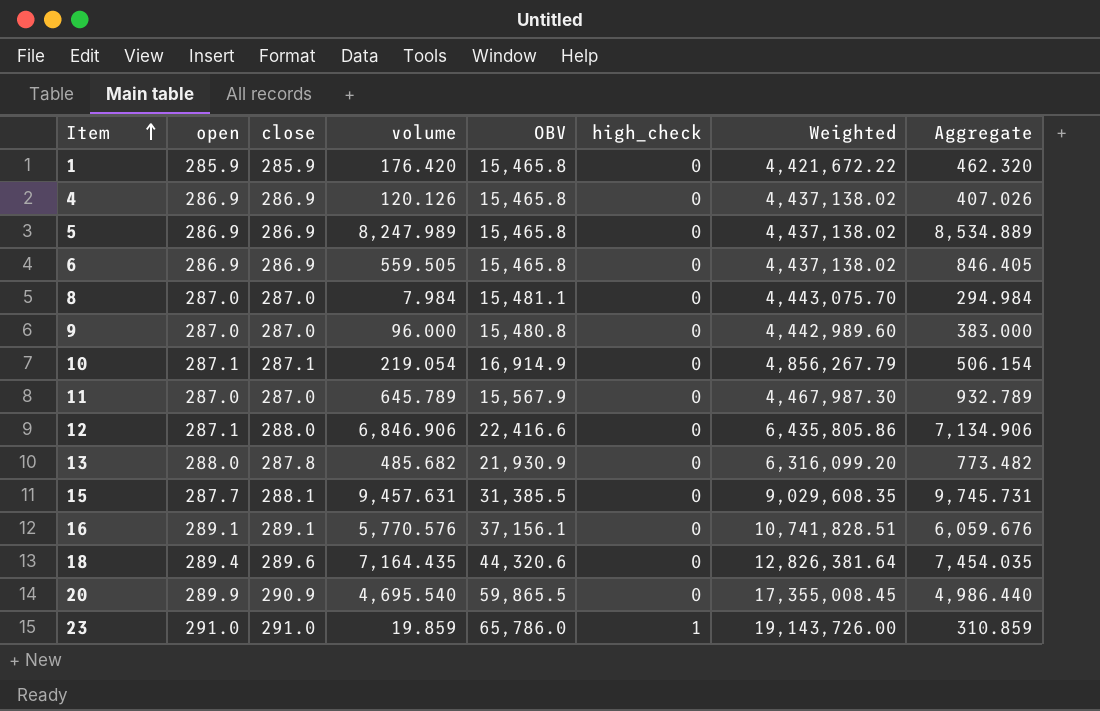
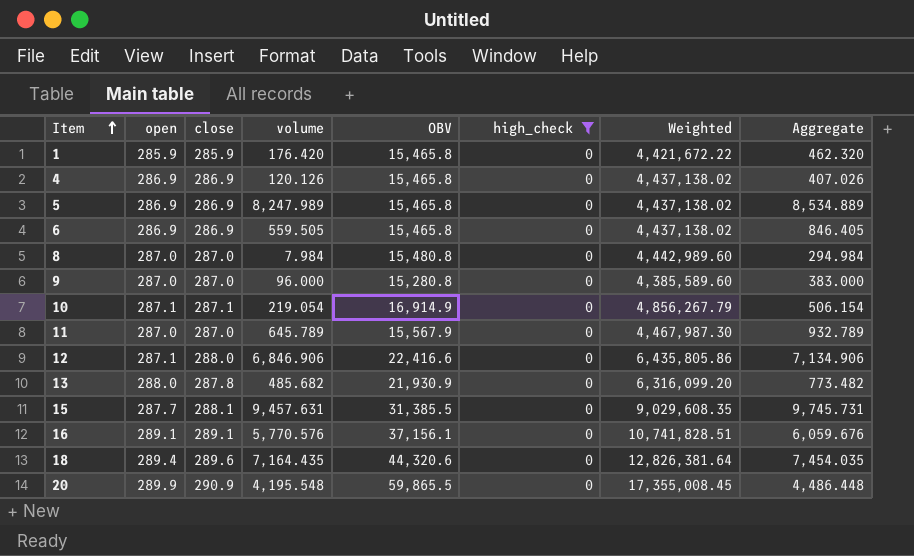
filter: none -> high_check = 0
8 | OBV: 15,481.1 -> 15,480.8
8 | Weighted: 4,443,075.70 -> 4,442,989.60
9 | OBV: 15,480.8 -> 15,280.8
9 | Weighted: 4,442,989.60 -> 4,385,589.60
20 | volume: 4,695.540 -> 4,195.548
20 | Aggregate: 4,986.440 -> 4,486.448

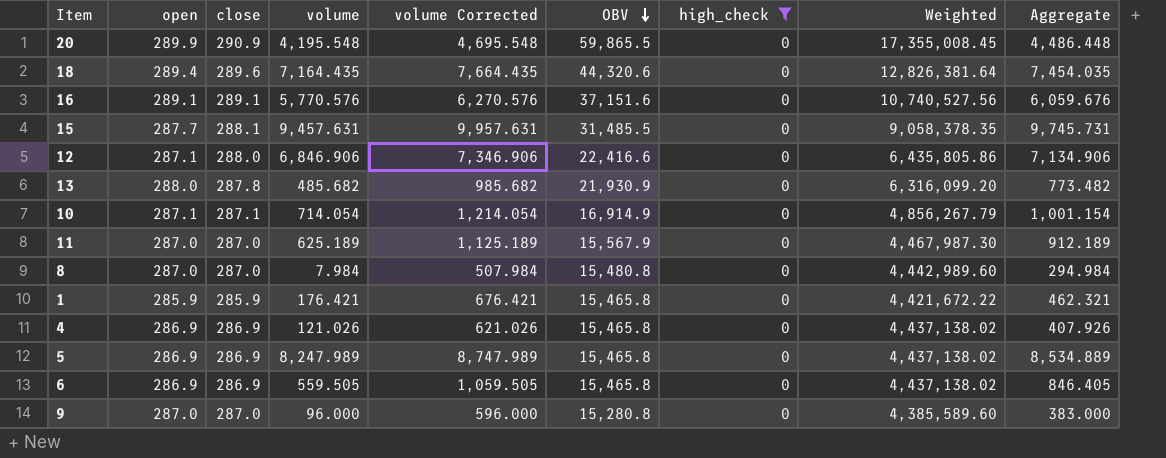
row order: Item ascending -> OBV descending
column volume Corrected | formula: none -> [volume] + 500
16 | OBV: 37,156.1 -> 37,151.6
16 | Weighted: 10,741,828.51 -> 10,740,527.56
15 | OBV: 31,385.5 -> 31,485.5
15 | Weighted: 9,029,608.35 -> 9,058,378.35
10 | volume: 219.054 -> 714.054
10 | Aggregate: 506.154 -> 1,001.154
11 | volume: 645.789 -> 625.189
11 | Aggregate: 932.789 -> 912.189
1 | volume: 176.420 -> 176.421
1 | Aggregate: 462.320 -> 462.321
4 | volume: 120.126 -> 121.026
4 | Aggregate: 407.026 -> 407.926

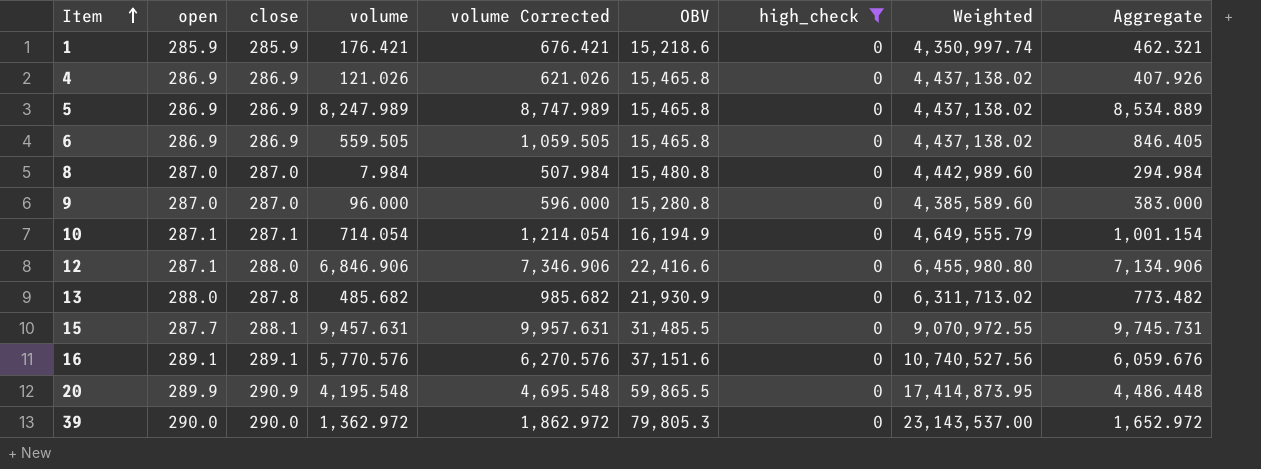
row order: OBV descending -> Item ascending
column Weighted | formula: [open] * [OBV] -> [close] * [OBV]
row 18: 289.4 | 289.6 | 7,164.435 | 7,664.435 | 44,320.6 | 0 | 12,826,381.64 | 7,454.035 -> none
row 11: 287.0 | 287.0 | 625.189 | 1,125.189 | 15,567.9 | 0 | 4,467,987.30 | 912.189 -> none
1 | OBV: 15,465.8 -> 15,218.6
10 | OBV: 16,914.9 -> 16,194.9
row 39: none -> 290.0 | 290.0 | 1,362.972 | 1,862.972 | 79,805.3 | 0 | 23,143,537.00 | 1,652.972

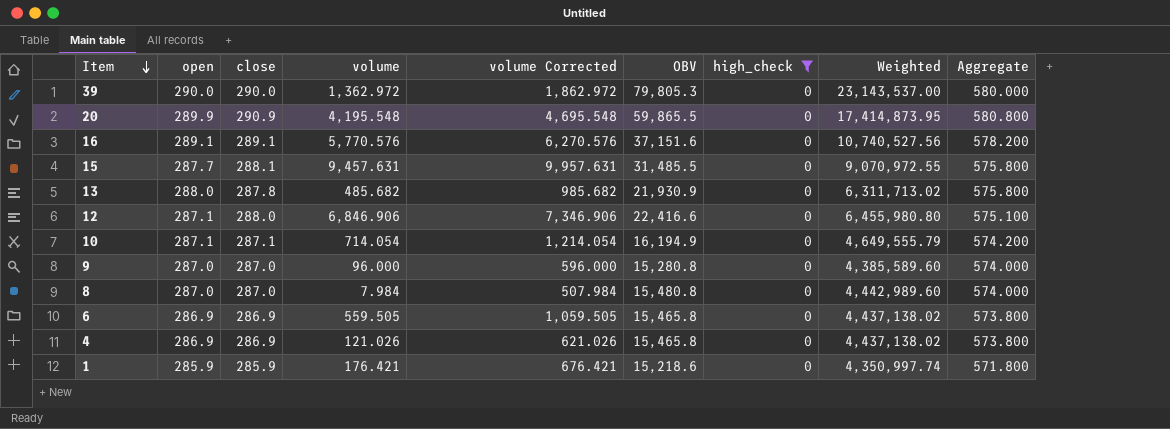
row order: Item ascending -> Item descending
column Aggregate | formula: [close] + [volume] -> [open] + [close]
row 5: 286.9 | 286.9 | 8,247.989 | 8,747.989 | 15,465.8 | 0 | 4,437,138.02 | 8,534.889 -> none

